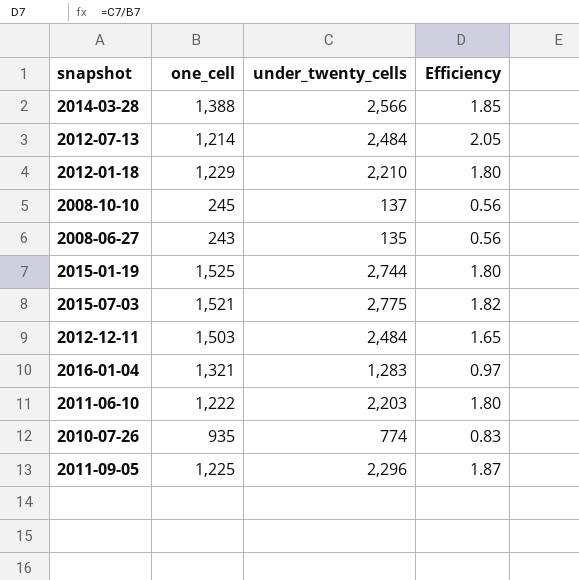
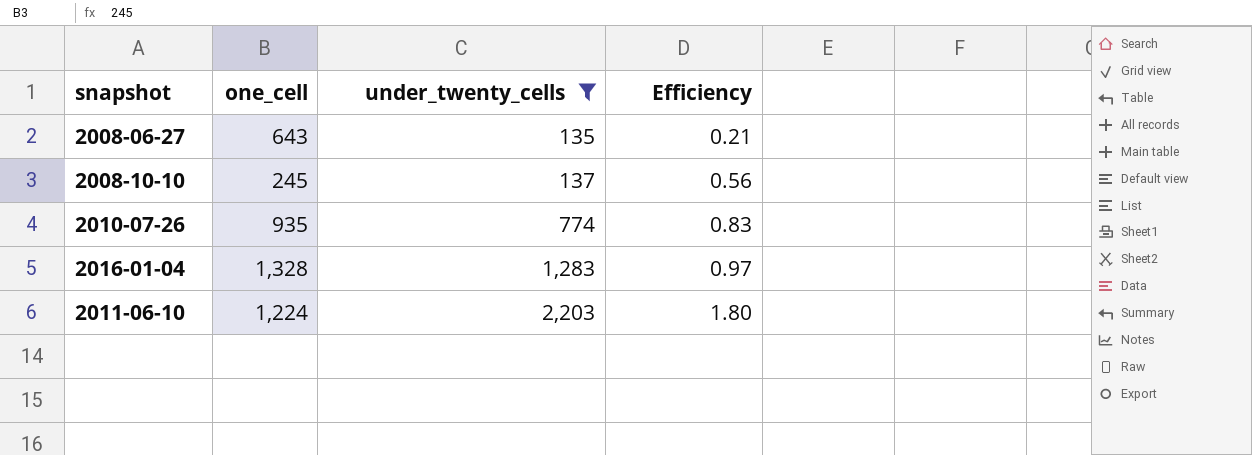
filter: none -> under_twenty_cells <= 2,203
row order: none -> under_twenty_cells ascending
2008-06-27 | one_cell: 243 -> 643
2008-06-27 | Efficiency: 0.56 -> 0.21
2016-01-04 | one_cell: 1,321 -> 1,328
2011-06-10 | one_cell: 1,222 -> 1,224

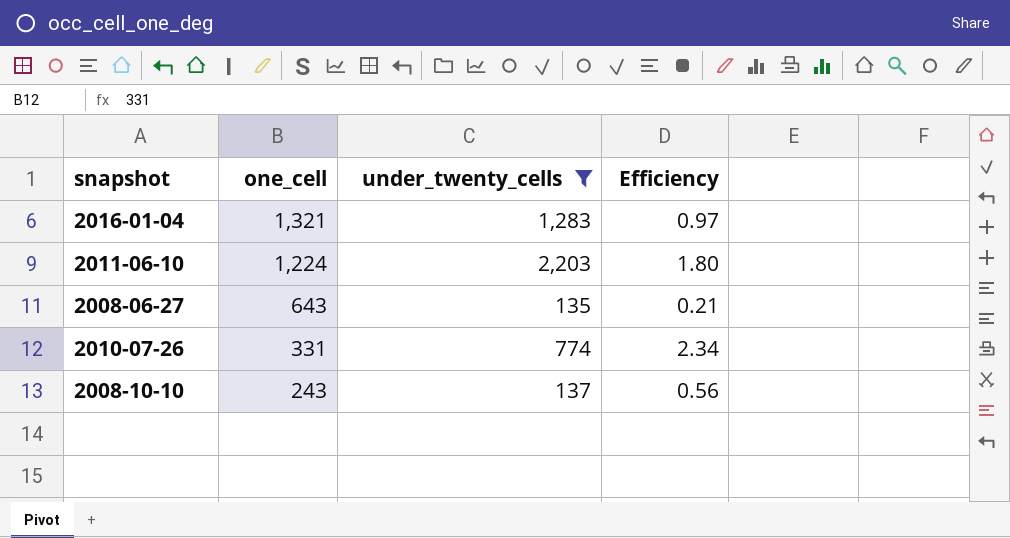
row order: under_twenty_cells ascending -> one_cell descending
2016-01-04 | one_cell: 1,328 -> 1,321
2010-07-26 | one_cell: 935 -> 331
2010-07-26 | Efficiency: 0.83 -> 2.34
2008-10-10 | one_cell: 245 -> 243

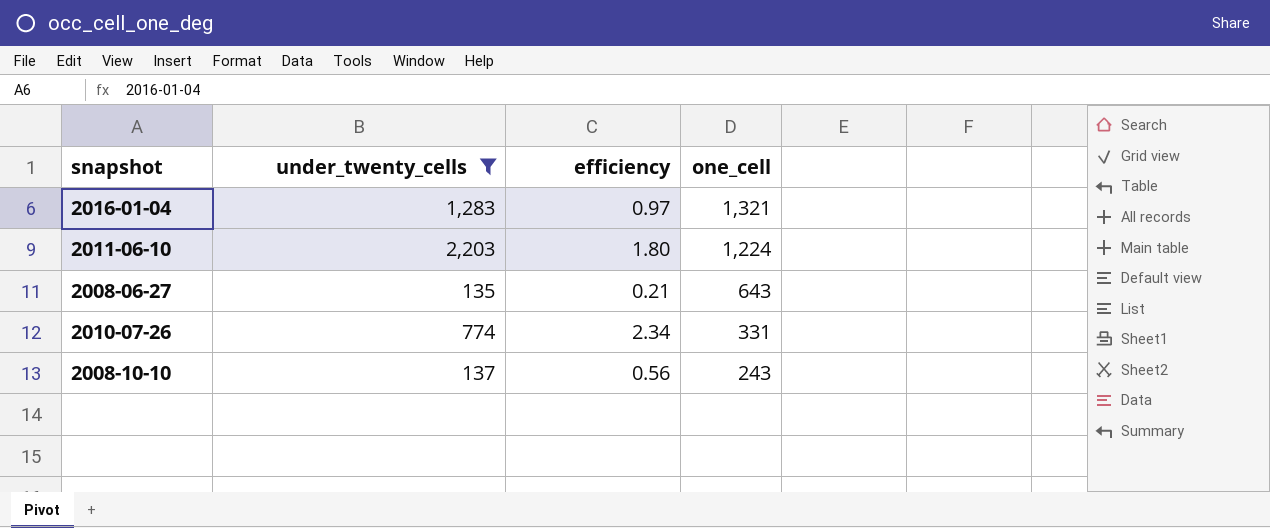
column name: Efficiency -> efficiency
column one_cell | position: 2 -> 4

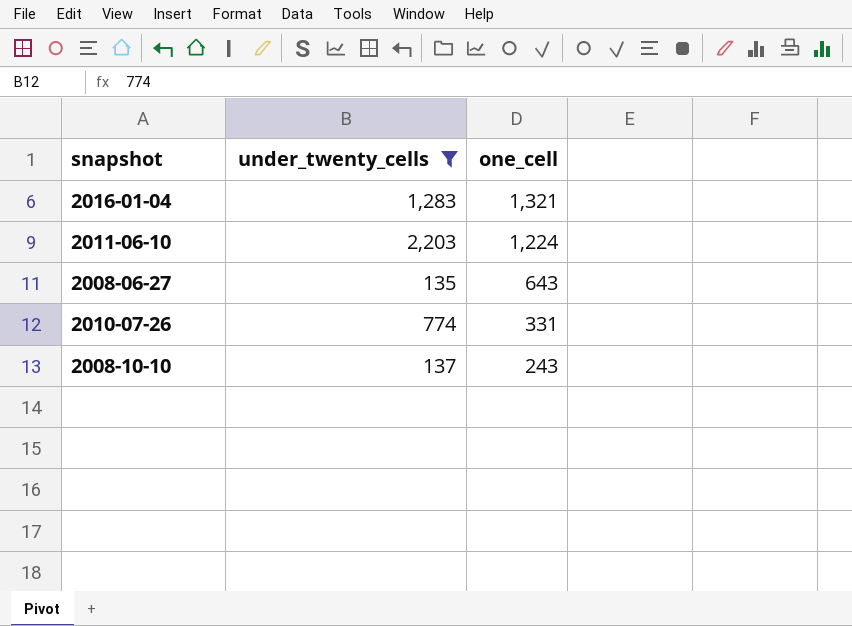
column efficiency | formula: [under_twenty_cells] / [one_cell] -> none

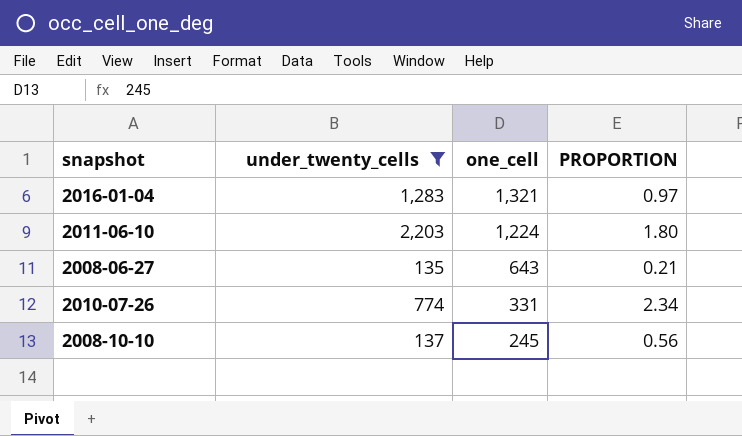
column PROPORTION | formula: none -> [under_twenty_cells] / [one_cell]
2008-10-10 | one_cell: 243 -> 245

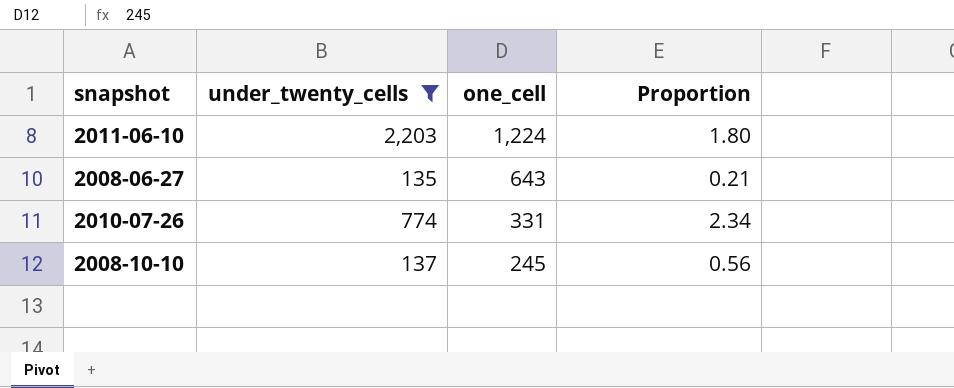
column name: PROPORTION -> Proportion
row 2016-01-04: 1,283 | 1,321 | 0.97 -> none

